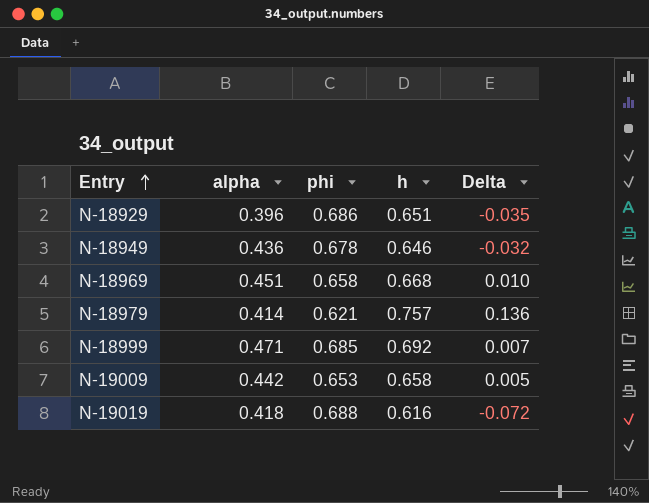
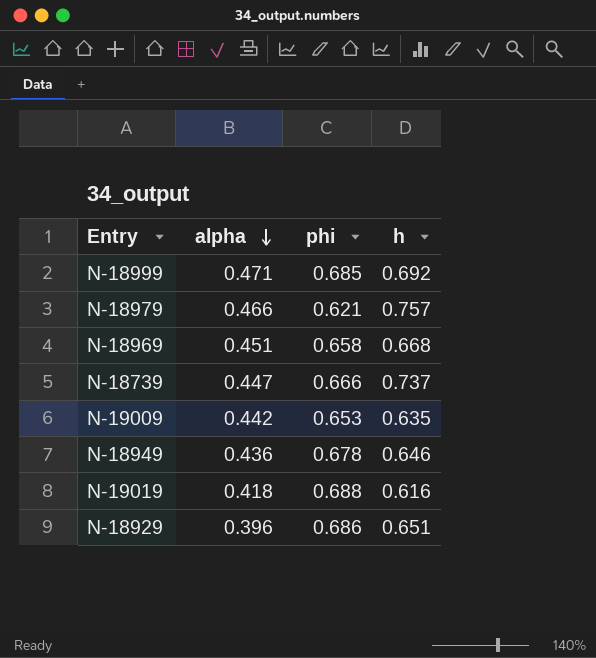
row order: Entry ascending -> alpha descending
column Delta | formula: [h] - [phi] -> none
N-18979 | alpha: 0.414 -> 0.466
row N-18739: none -> 0.447 | 0.666 | 0.737
N-19009 | h: 0.658 -> 0.635

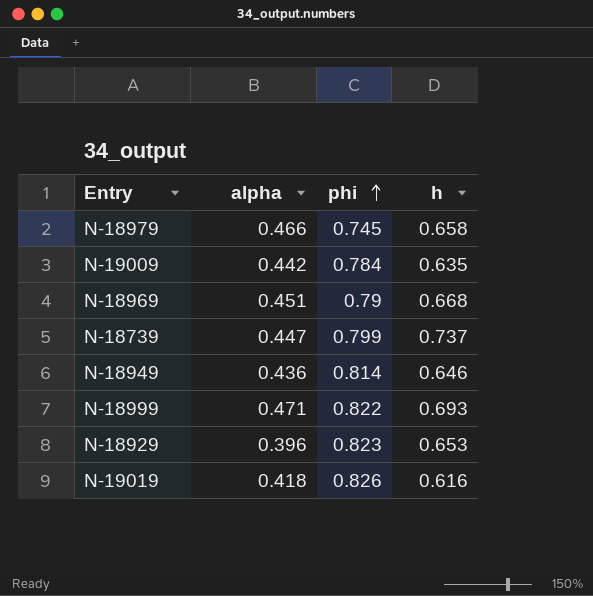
row order: alpha descending -> phi ascending
N-18979 | phi: 0.621 -> 0.745
N-18979 | h: 0.757 -> 0.658
N-19009 | phi: 0.653 -> 0.784
N-18969 | phi: 0.658 -> 0.79
N-18739 | phi: 0.666 -> 0.799
N-18949 | phi: 0.678 -> 0.814
N-18999 | phi: 0.685 -> 0.822
N-18999 | h: 0.692 -> 0.693
N-18929 | phi: 0.686 -> 0.823
N-18929 | h: 0.651 -> 0.653
N-19019 | phi: 0.688 -> 0.826

